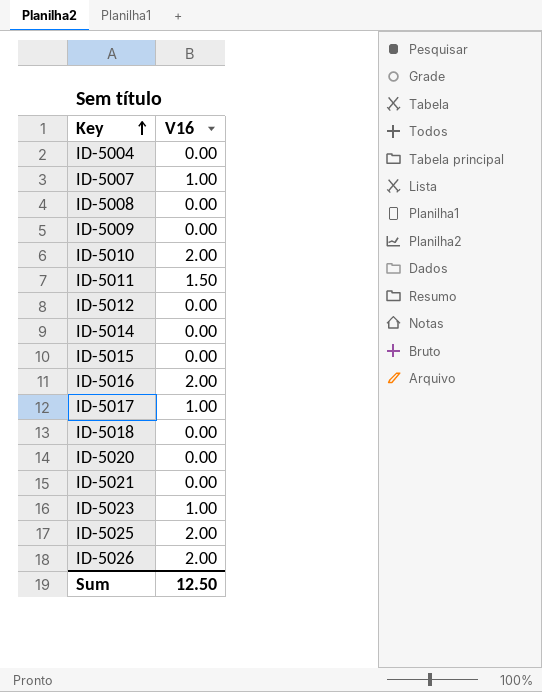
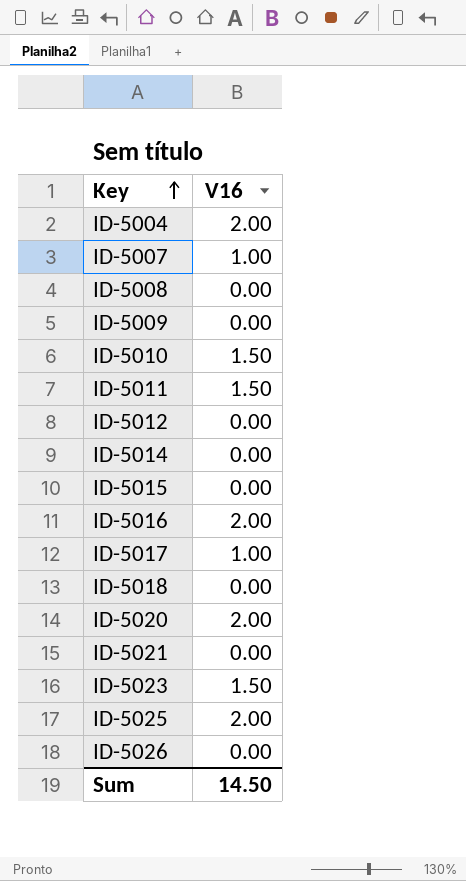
ID-5004 | V16: 0.00 -> 2.00
ID-5010 | V16: 2.00 -> 1.50
ID-5020 | V16: 0.00 -> 2.00
ID-5023 | V16: 1.00 -> 1.50
ID-5026 | V16: 2.00 -> 0.00
Sum | V16: 12.50 -> 14.50

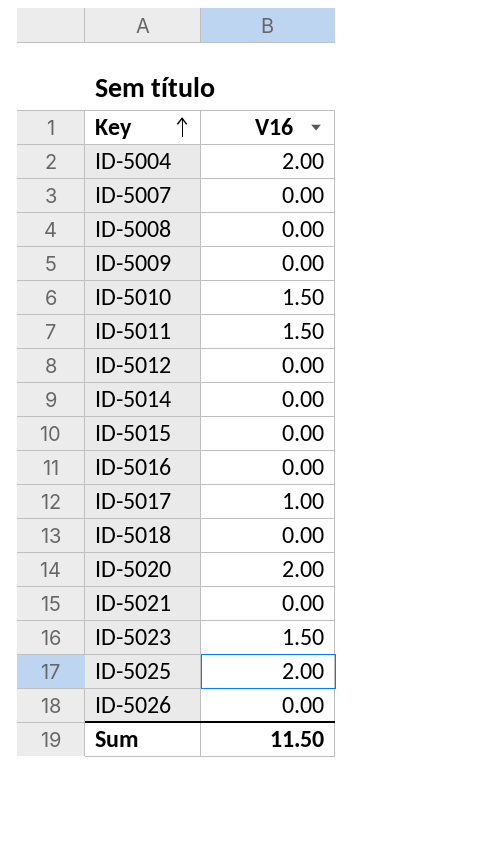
ID-5007 | V16: 1.00 -> 0.00
ID-5016 | V16: 2.00 -> 0.00
Sum | V16: 14.50 -> 11.50

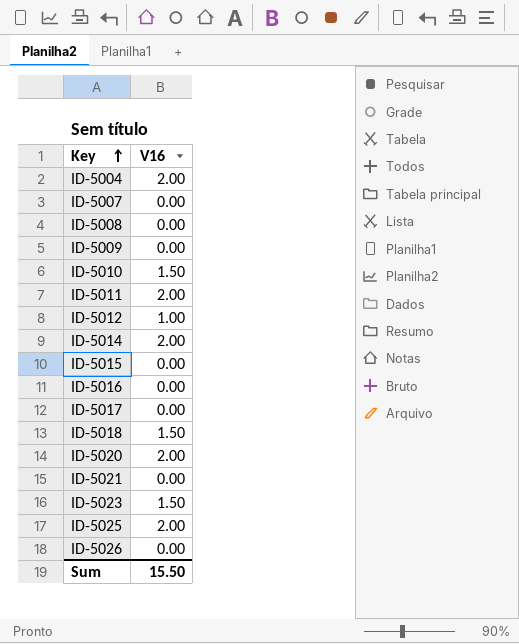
ID-5011 | V16: 1.50 -> 2.00
ID-5012 | V16: 0.00 -> 1.00
ID-5014 | V16: 0.00 -> 2.00
ID-5017 | V16: 1.00 -> 0.00
ID-5018 | V16: 0.00 -> 1.50
Sum | V16: 11.50 -> 15.50

